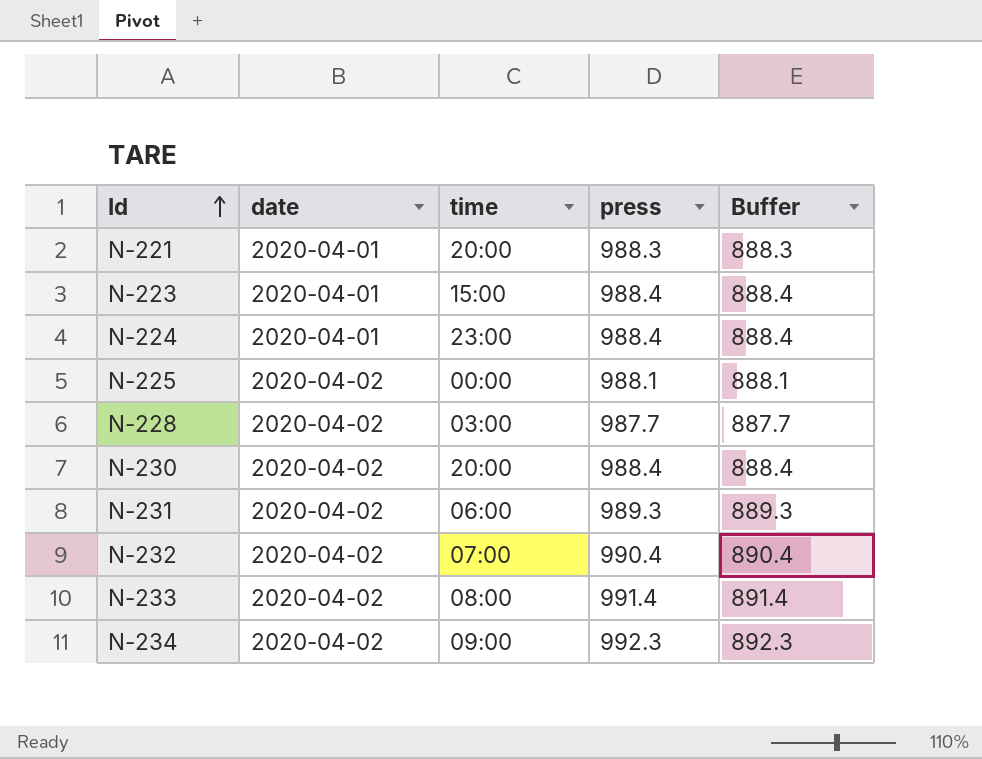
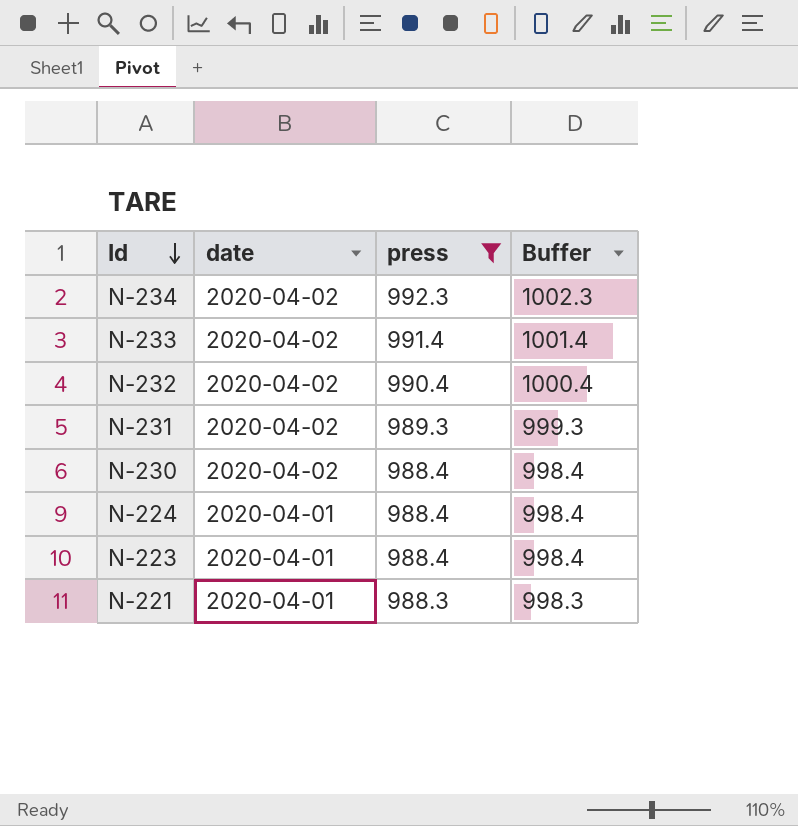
filter: none -> press >= 988.3
row order: Id ascending -> Id descending
column time | position: 3 -> none
column Buffer | formula: [press] - 100 -> [press] + 10

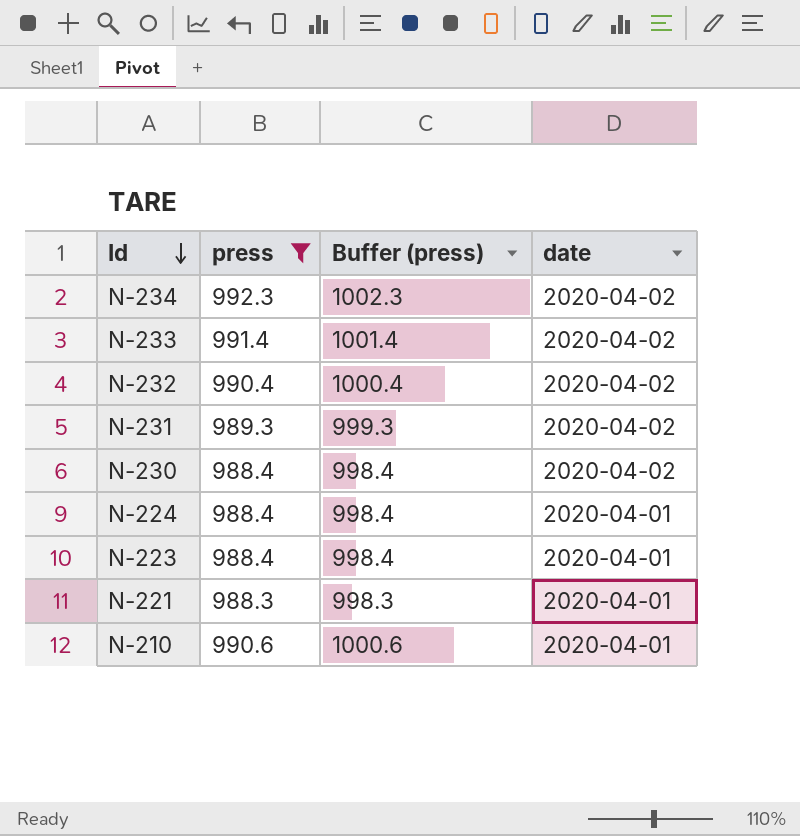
column name: Buffer -> Buffer (press)
column date | position: 2 -> 4
row N-210: none -> 990.6 | 1000.6 | 2020-04-01

